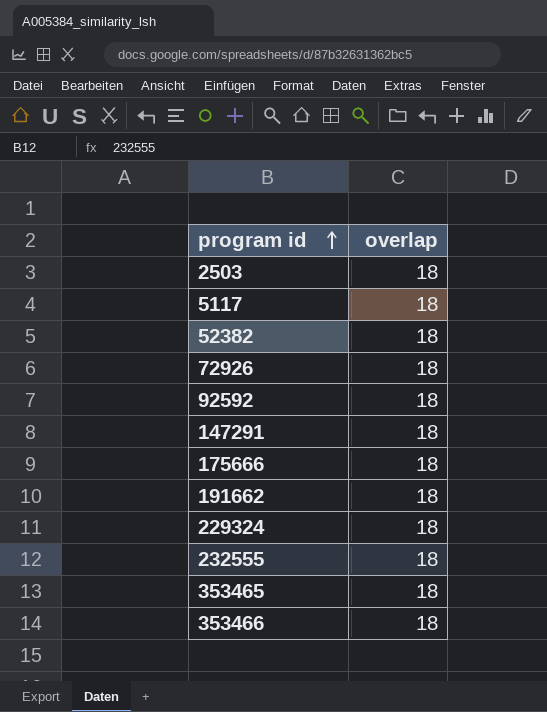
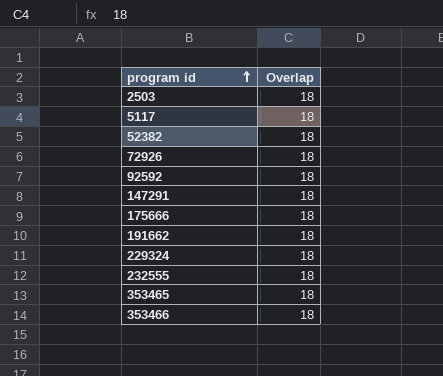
column name: overlap -> Overlap

